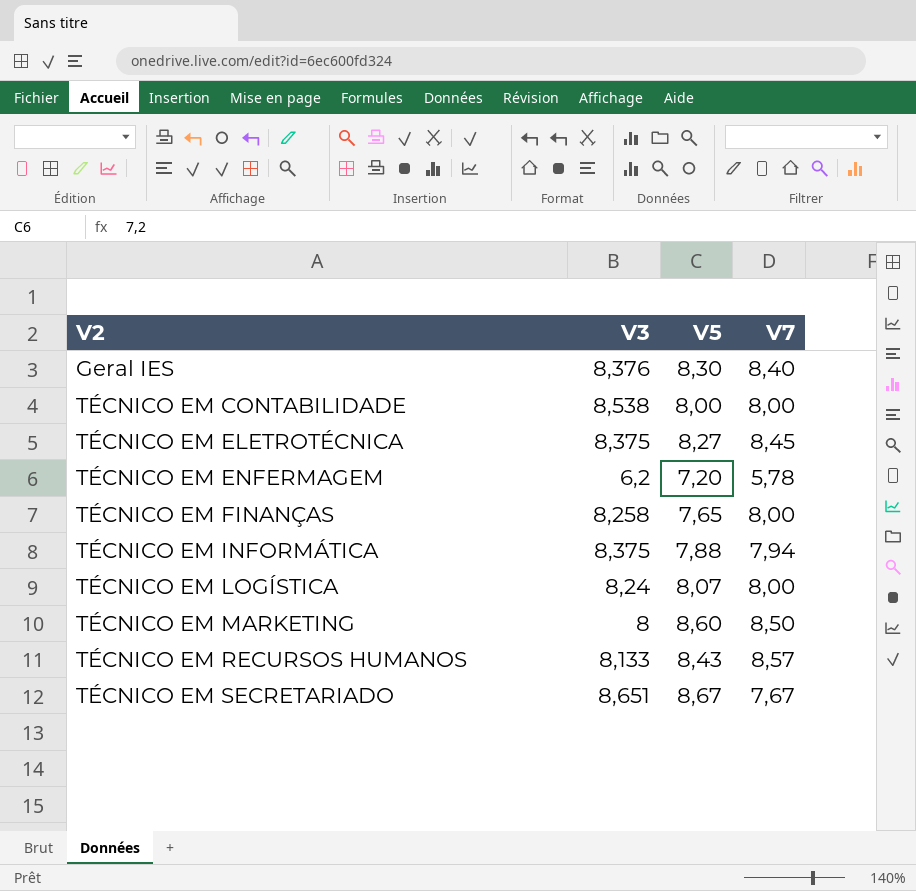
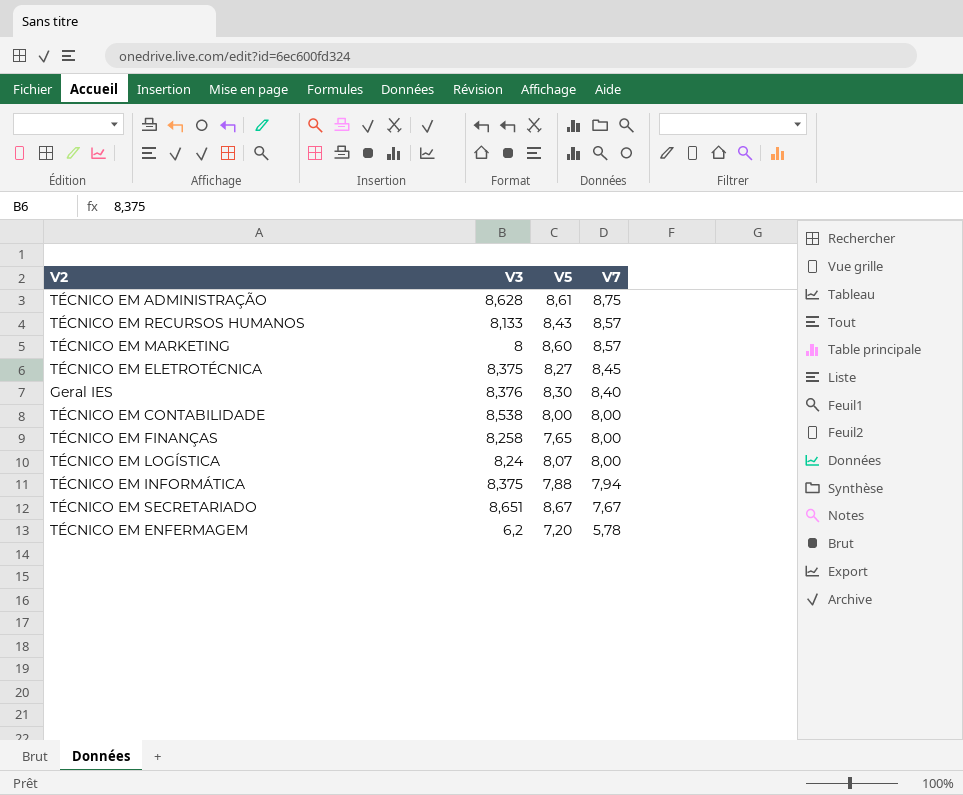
row order: V2 ascending -> V7 descending
row TÉCNICO EM ADMINISTRAÇÃO: none -> 8,628 | 8,61 | 8,75
TÉCNICO EM MARKETING | V7: 8,50 -> 8,57

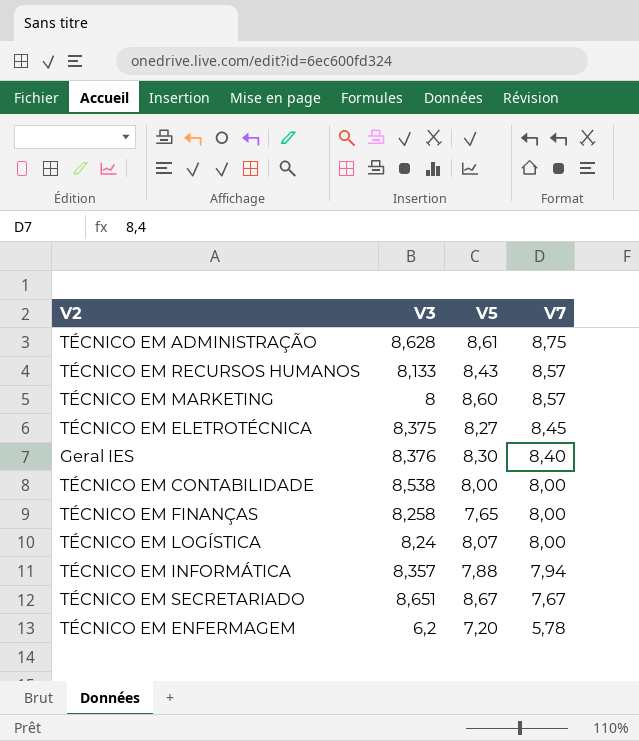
TÉCNICO EM INFORMÁTICA | V3: 8,375 -> 8,357

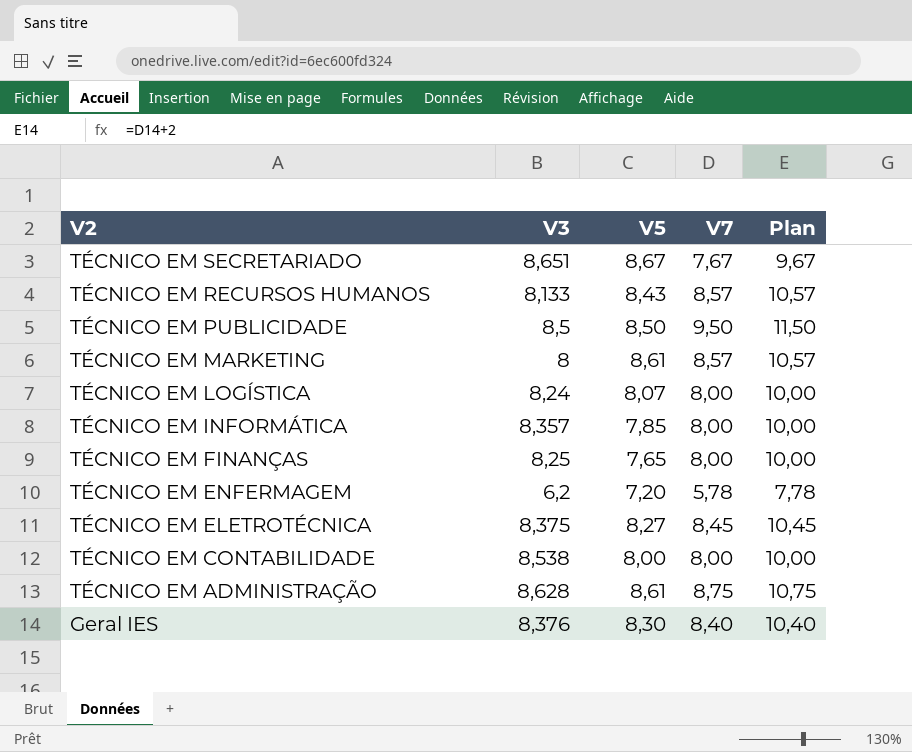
row order: V7 descending -> V2 descending
column Plan | formula: none -> [V7] + 2
row TÉCNICO EM PUBLICIDADE: none -> 8,5 | 8,50 | 9,50 | 11,50
TÉCNICO EM MARKETING | V5: 8,60 -> 8,61
TÉCNICO EM INFORMÁTICA | V5: 7,88 -> 7,85
TÉCNICO EM INFORMÁTICA | V7: 7,94 -> 8,00
TÉCNICO EM FINANÇAS | V3: 8,258 -> 8,25

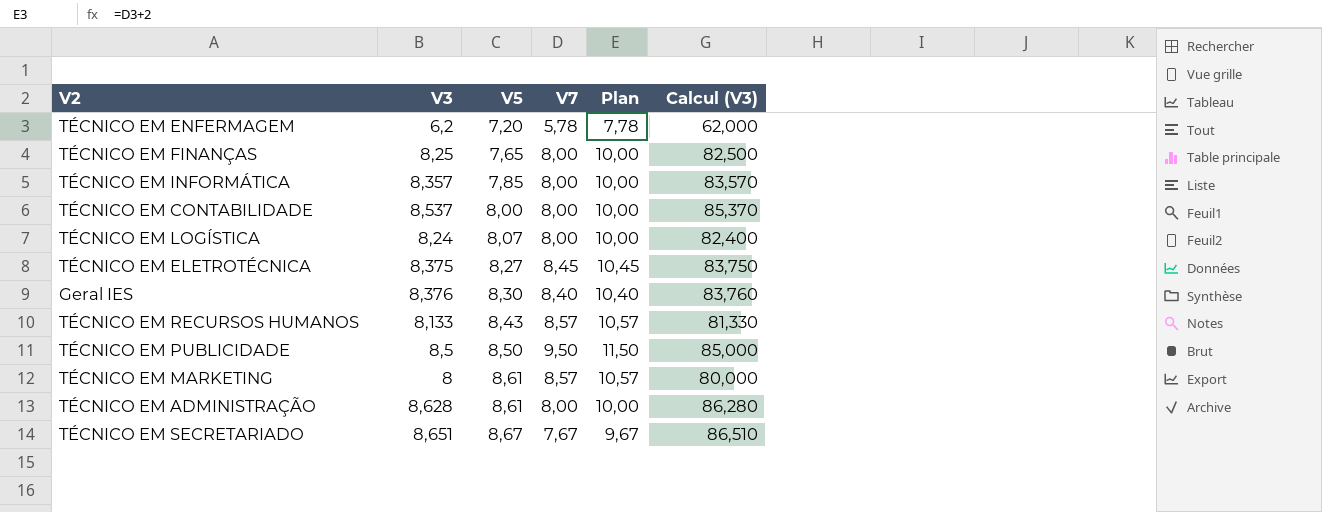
row order: V2 descending -> V5 ascending
column Calcul (V3) | formula: none -> [V3] * 10
TÉCNICO EM CONTABILIDADE | V3: 8,538 -> 8,537
TÉCNICO EM ADMINISTRAÇÃO | V7: 8,75 -> 8,00
TÉCNICO EM ADMINISTRAÇÃO | Plan: 10,75 -> 10,00

